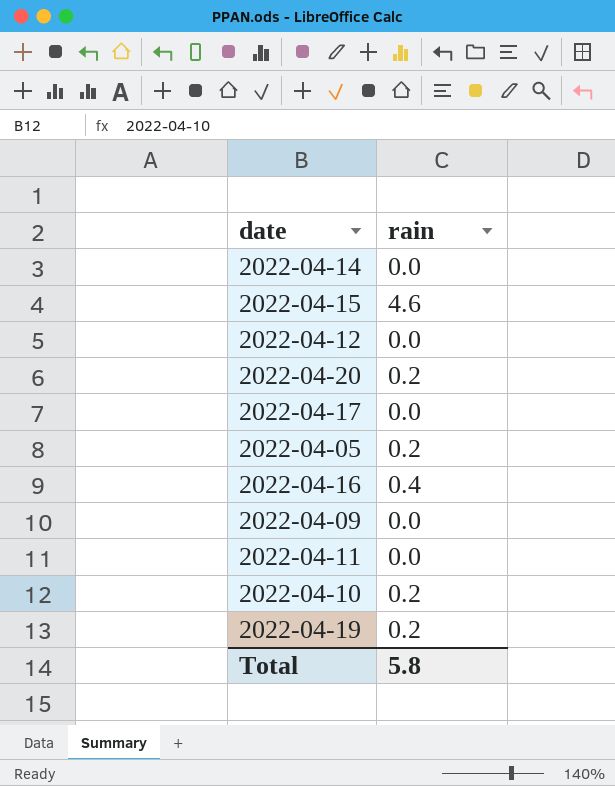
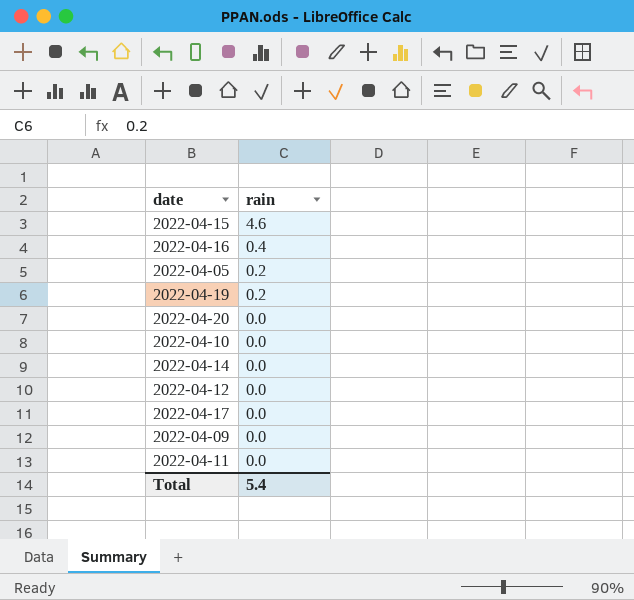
row order: none -> rain descending
2022-04-20 | rain: 0.2 -> 0.0
2022-04-10 | rain: 0.2 -> 0.0
Total | rain: 5.8 -> 5.4

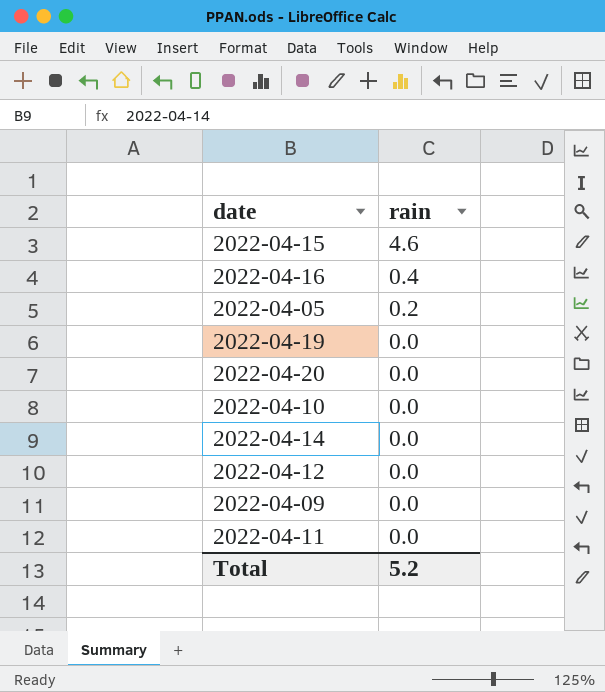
row 2022-04-17: 0.0 -> none
2022-04-19 | rain: 0.2 -> 0.0
Total | rain: 5.4 -> 5.2

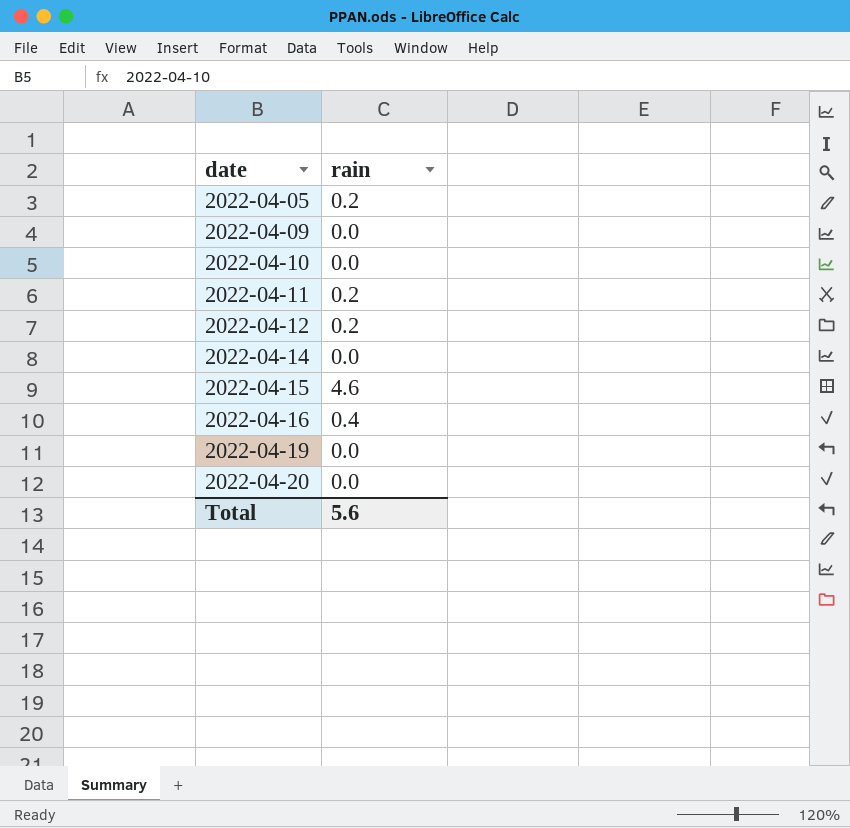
row order: rain descending -> date ascending
2022-04-11 | rain: 0.0 -> 0.2
2022-04-12 | rain: 0.0 -> 0.2
Total | rain: 5.2 -> 5.6

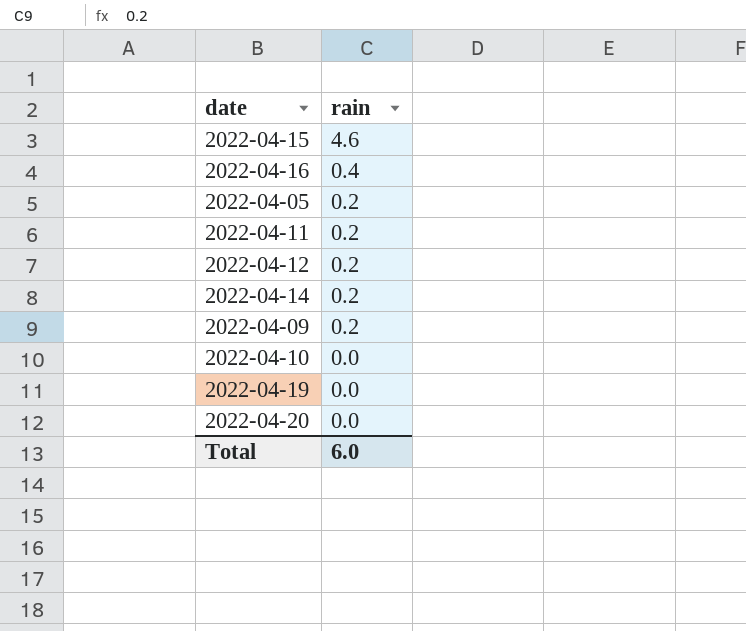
row order: date ascending -> rain descending
2022-04-14 | rain: 0.0 -> 0.2
2022-04-09 | rain: 0.0 -> 0.2
Total | rain: 5.6 -> 6.0

